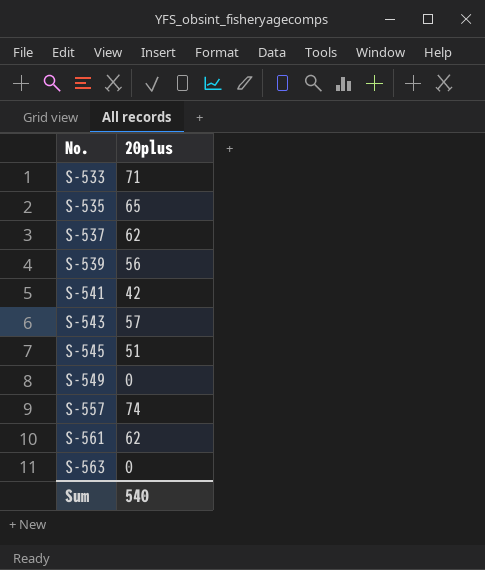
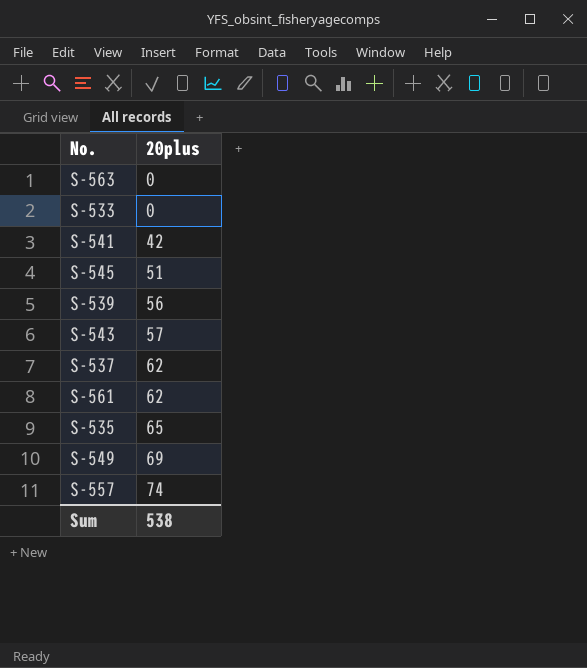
row order: No. ascending -> 20plus ascending
S-533 | 20plus: 71 -> 0
S-549 | 20plus: 0 -> 69
Sum | 20plus: 540 -> 538

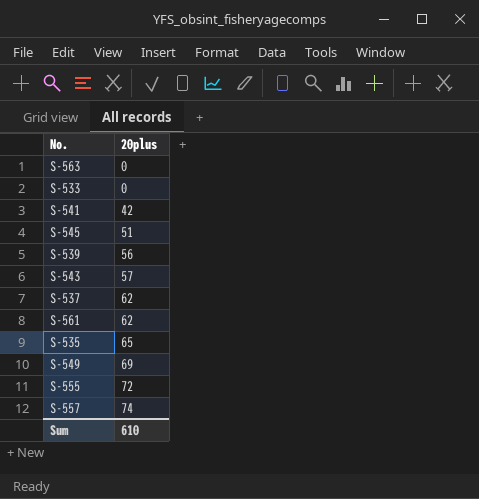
row S-555: none -> 72
Sum | 20plus: 538 -> 610

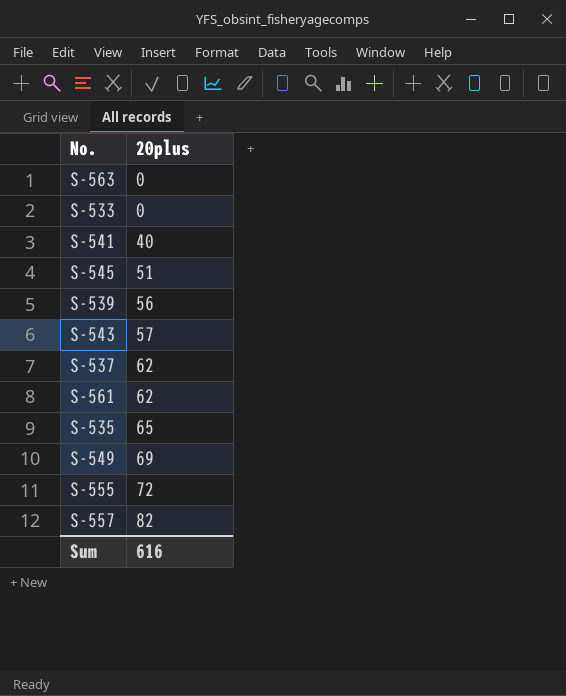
S-541 | 20plus: 42 -> 40
S-557 | 20plus: 74 -> 82
Sum | 20plus: 610 -> 616

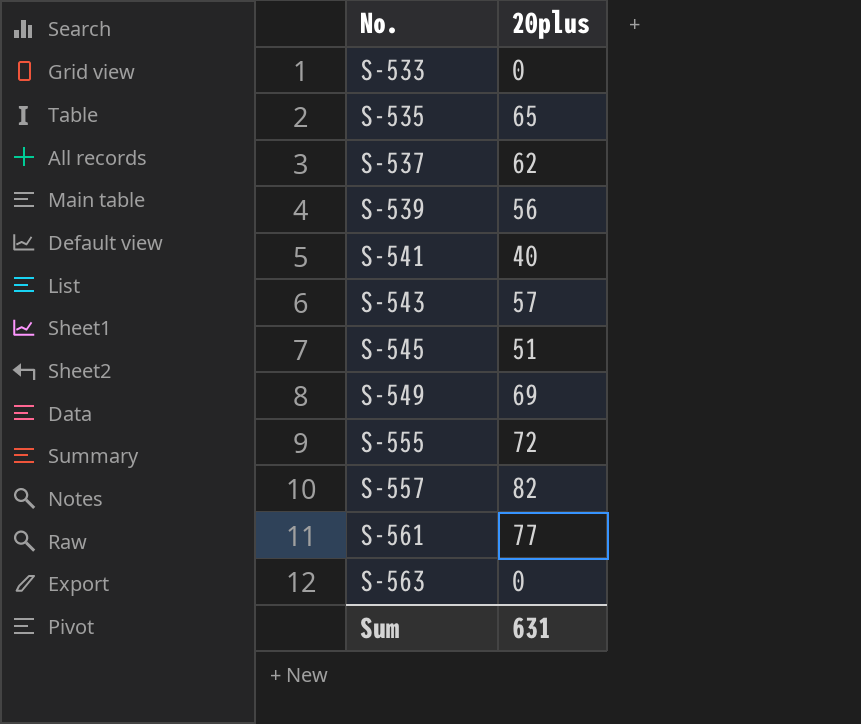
row order: 20plus ascending -> No. ascending
S-561 | 20plus: 62 -> 77
Sum | 20plus: 616 -> 631

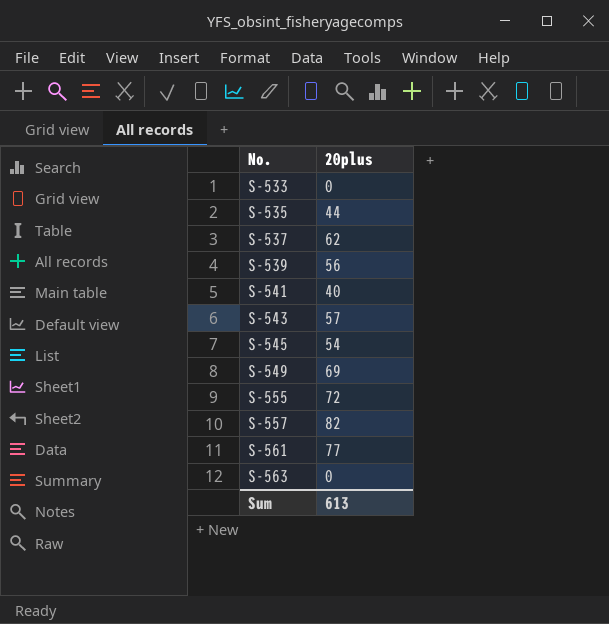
S-535 | 20plus: 65 -> 44
S-545 | 20plus: 51 -> 54
Sum | 20plus: 631 -> 613

